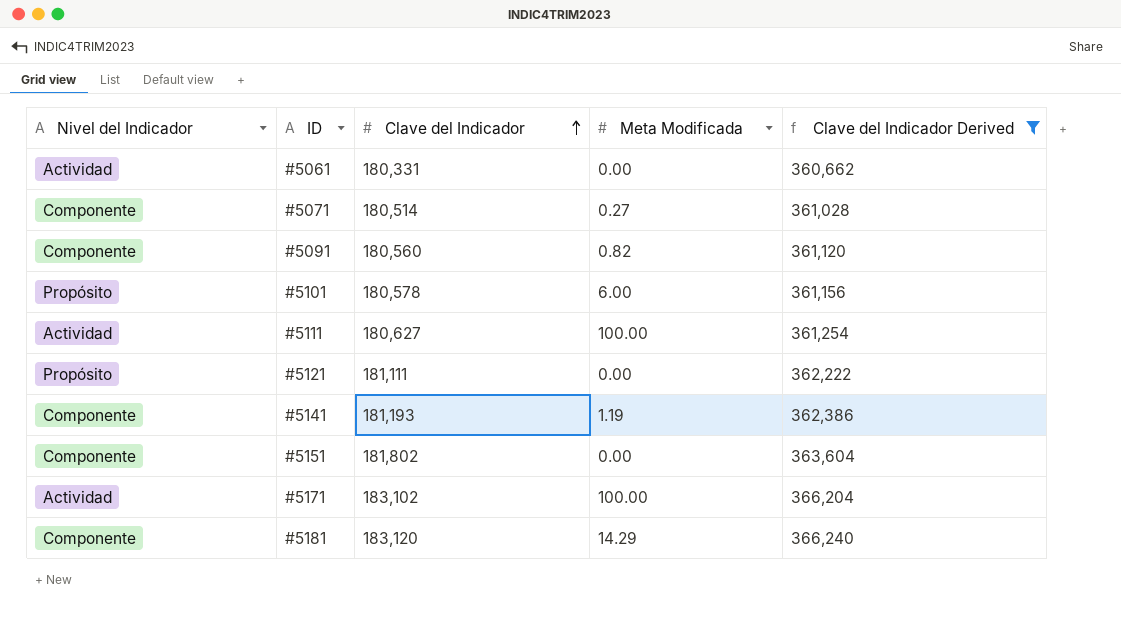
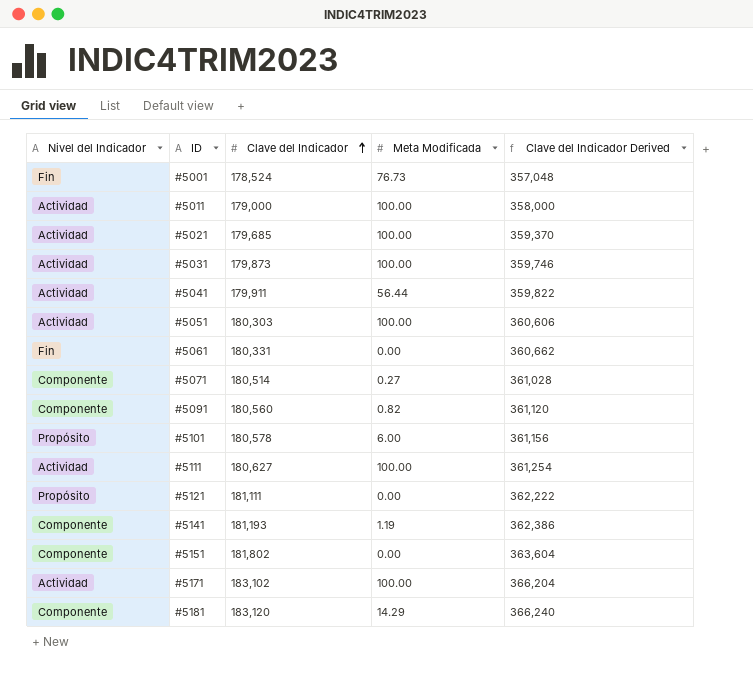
filter: Clave del Indicador Derived >= 360,662 -> none
#5061 | Nivel del Indicador: Actividad -> Fin

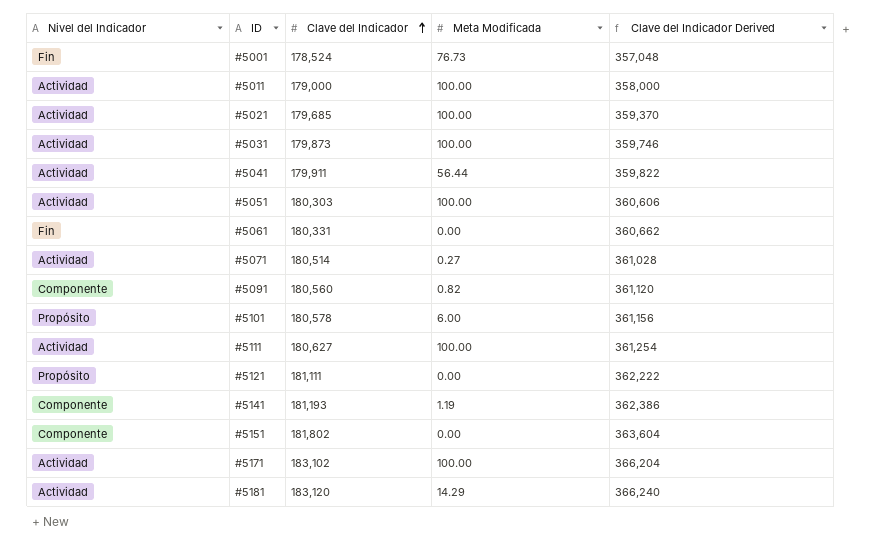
#5071 | Nivel del Indicador: Componente -> Actividad
#5181 | Nivel del Indicador: Componente -> Actividad

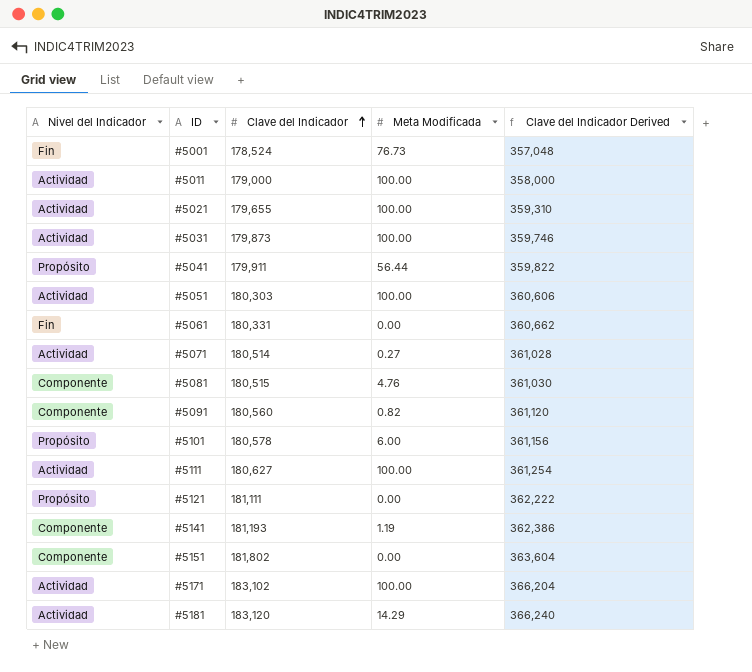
#5021 | Clave del Indicador: 179,685 -> 179,655
#5021 | Clave del Indicador Derived: 359,370 -> 359,310
#5041 | Nivel del Indicador: Actividad -> Propósito
row #5081: none -> Componente | 180,515 | 4.76 | 361,030

